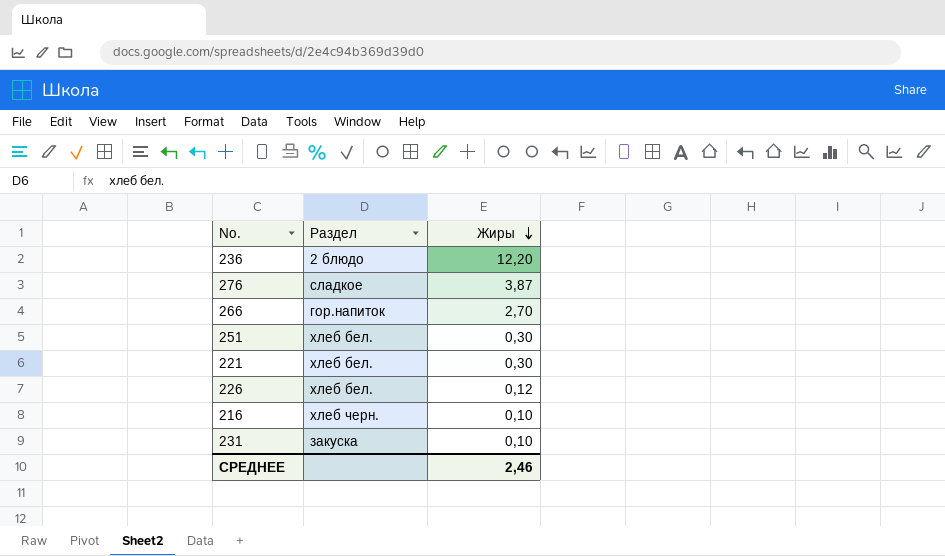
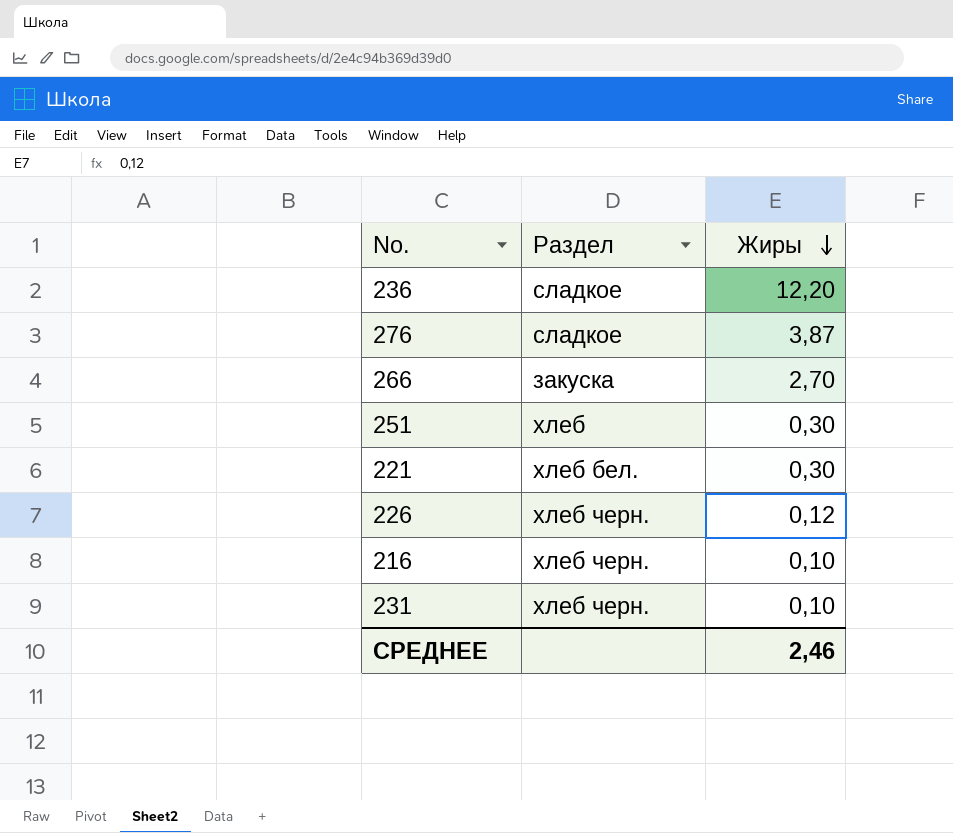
236 | Раздел: 2 блюдо -> сладкое
266 | Раздел: гор.напиток -> закуска
251 | Раздел: хлеб бел. -> хлеб
226 | Раздел: хлеб бел. -> хлеб черн.
231 | Раздел: закуска -> хлеб черн.

